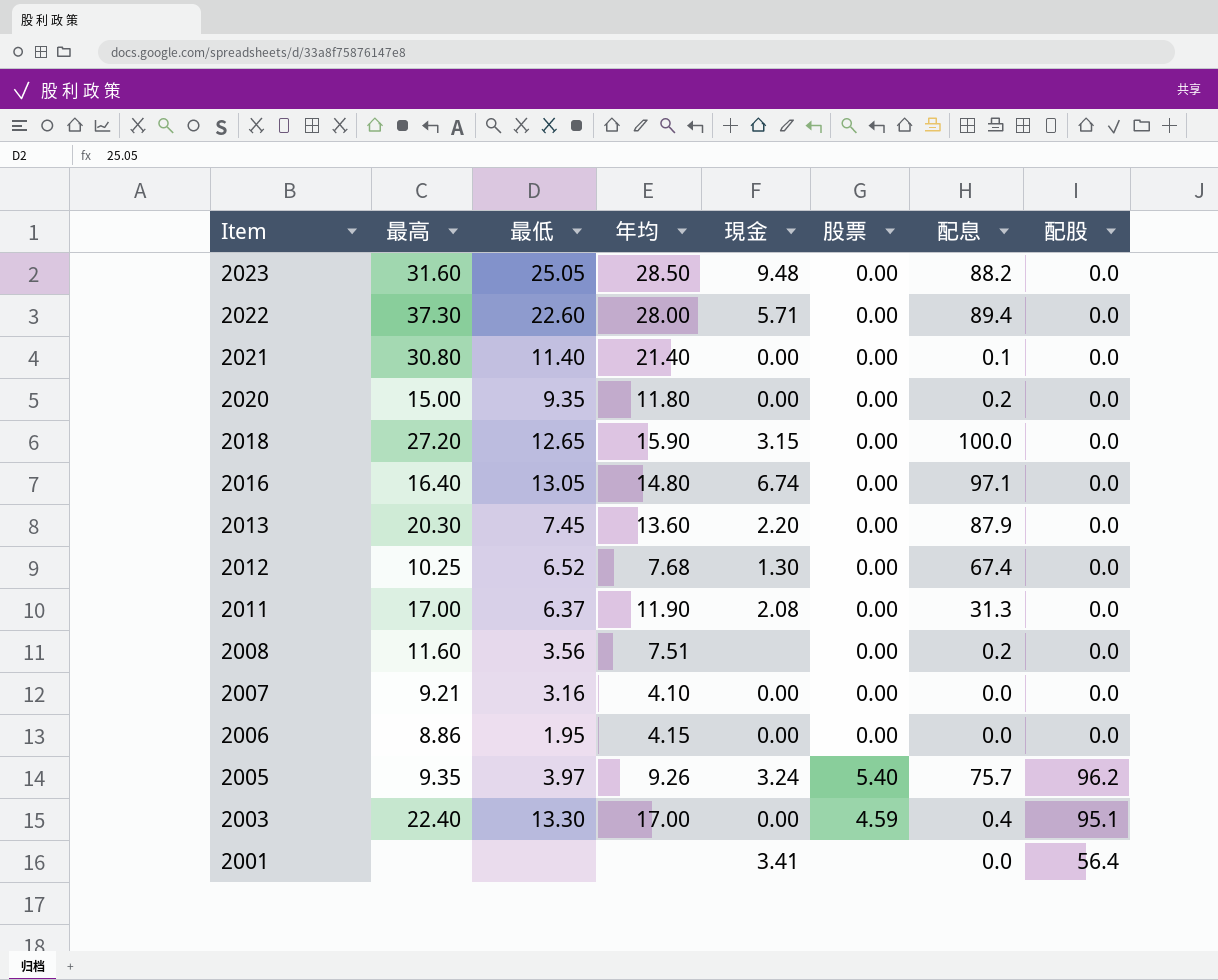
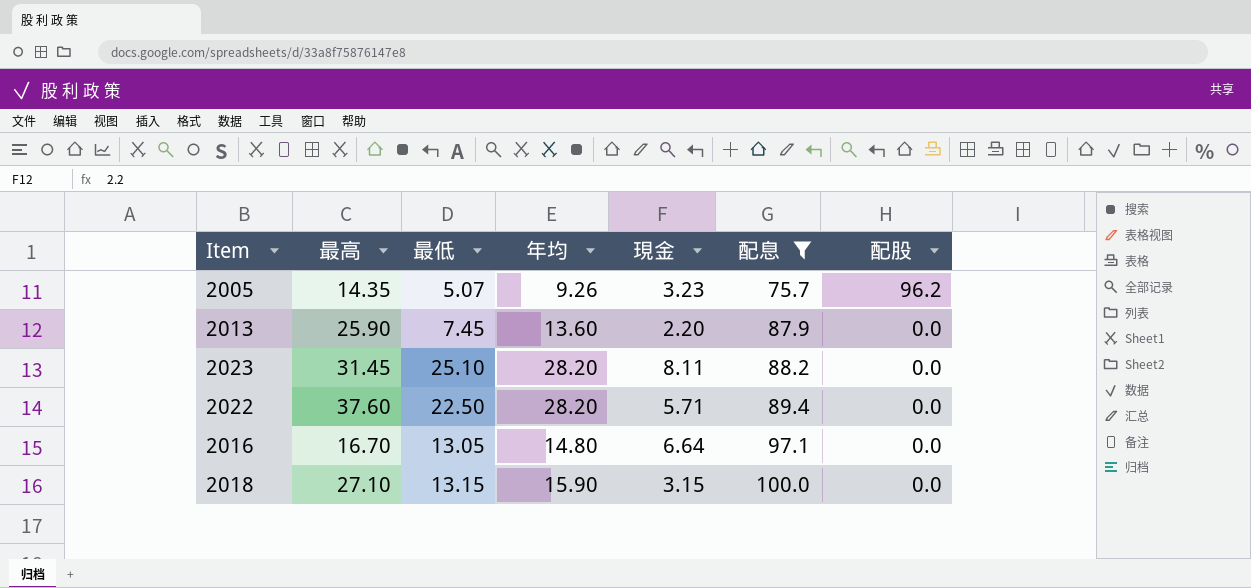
filter: none -> 配息 >= 75.7
row order: Item descending -> 配息 ascending
column 股票 | position: 6 -> none
2005 | 最高: 9.35 -> 14.35
2005 | 最低: 3.97 -> 5.07
2005 | 現金: 3.24 -> 3.23
2013 | 最高: 20.30 -> 25.90
2023 | 最高: 31.60 -> 31.45
2023 | 最低: 25.05 -> 25.10
2023 | 年均: 28.50 -> 28.20
2023 | 現金: 9.48 -> 8.11
2022 | 最高: 37.30 -> 37.60
2022 | 最低: 22.60 -> 22.50
2022 | 年均: 28.00 -> 28.20
2016 | 最高: 16.40 -> 16.70
2016 | 現金: 6.74 -> 6.64
2018 | 最高: 27.20 -> 27.10
2018 | 最低: 12.65 -> 13.15

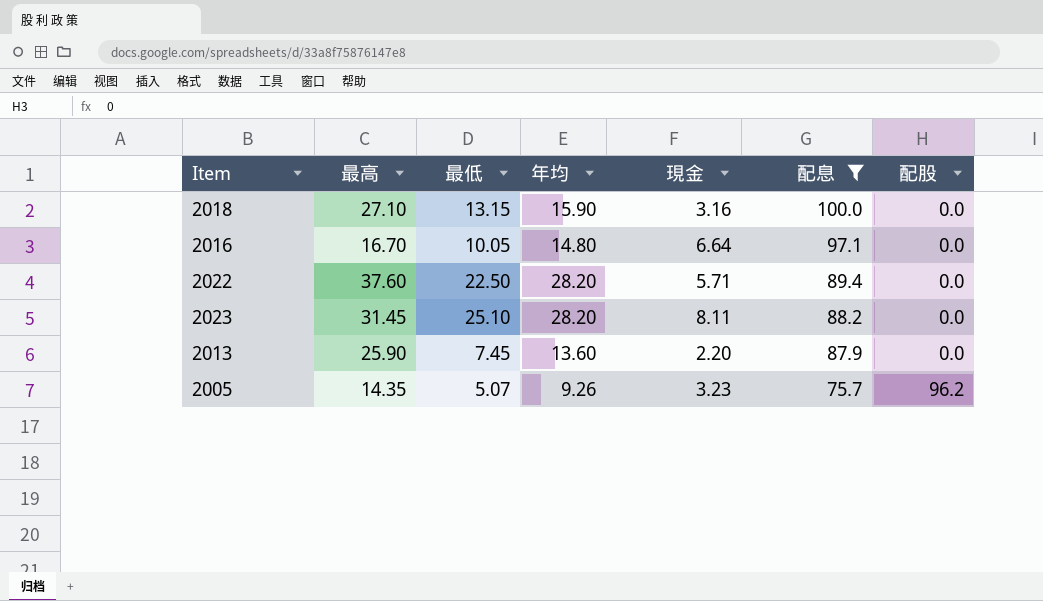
row order: 配息 ascending -> 配息 descending
2018 | 現金: 3.15 -> 3.16
2016 | 最低: 13.05 -> 10.05

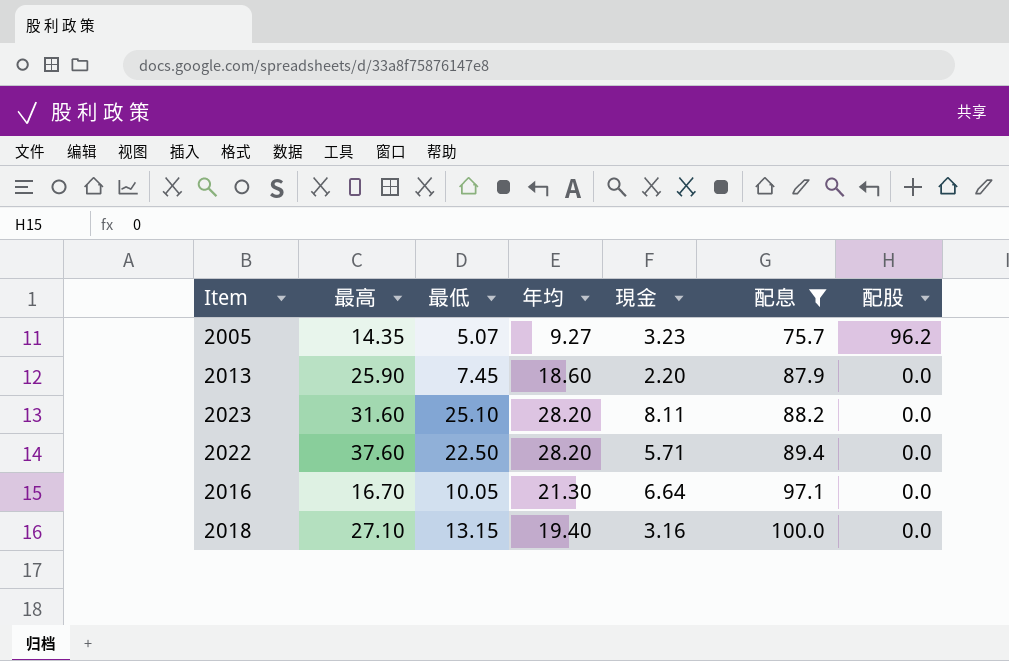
row order: 配息 descending -> 配息 ascending
2005 | 年均: 9.26 -> 9.27
2013 | 年均: 13.60 -> 18.60
2023 | 最高: 31.45 -> 31.60
2016 | 年均: 14.80 -> 21.30
2018 | 年均: 15.90 -> 19.40

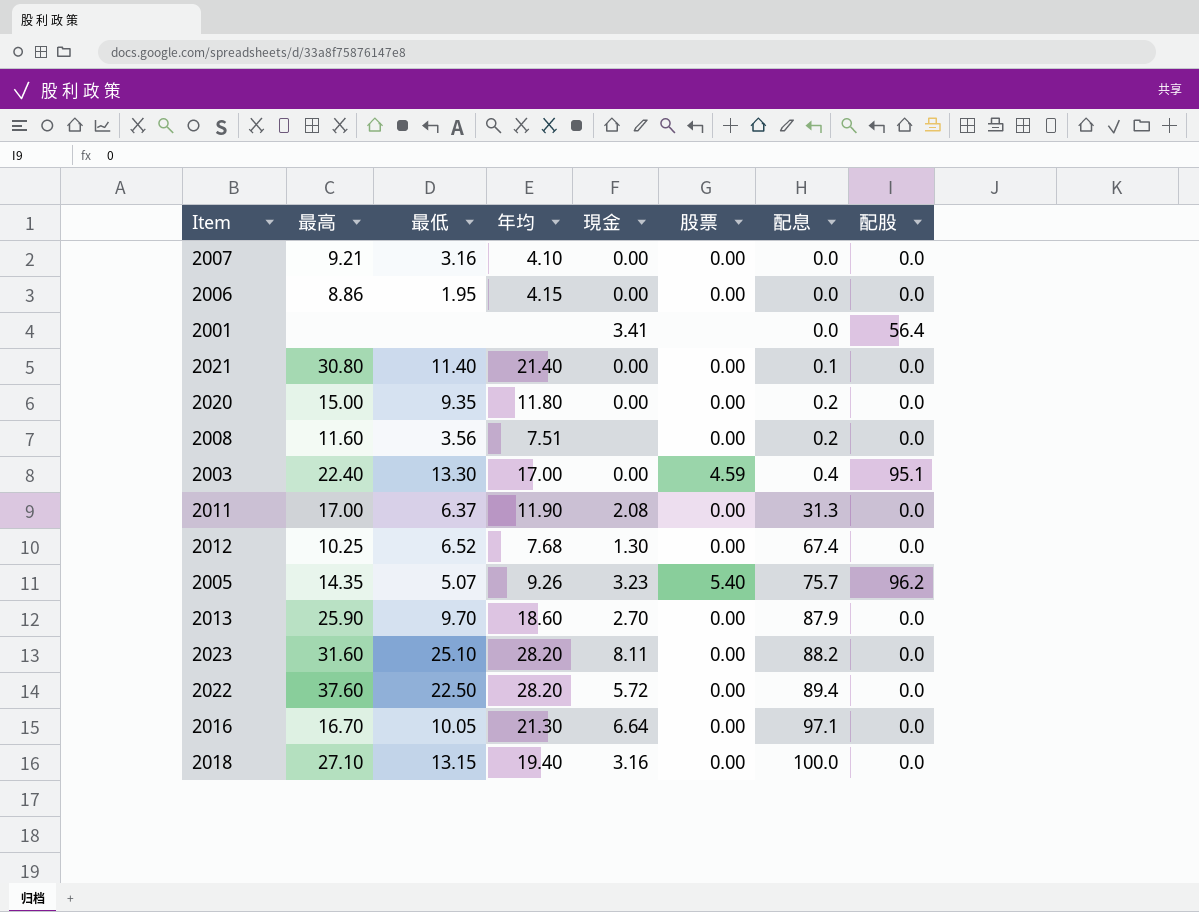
filter: 配息 >= 75.7 -> none
column 股票 | position: none -> 6
2005 | 年均: 9.27 -> 9.26
2013 | 最低: 7.45 -> 9.70
2013 | 現金: 2.20 -> 2.70
2022 | 現金: 5.71 -> 5.72

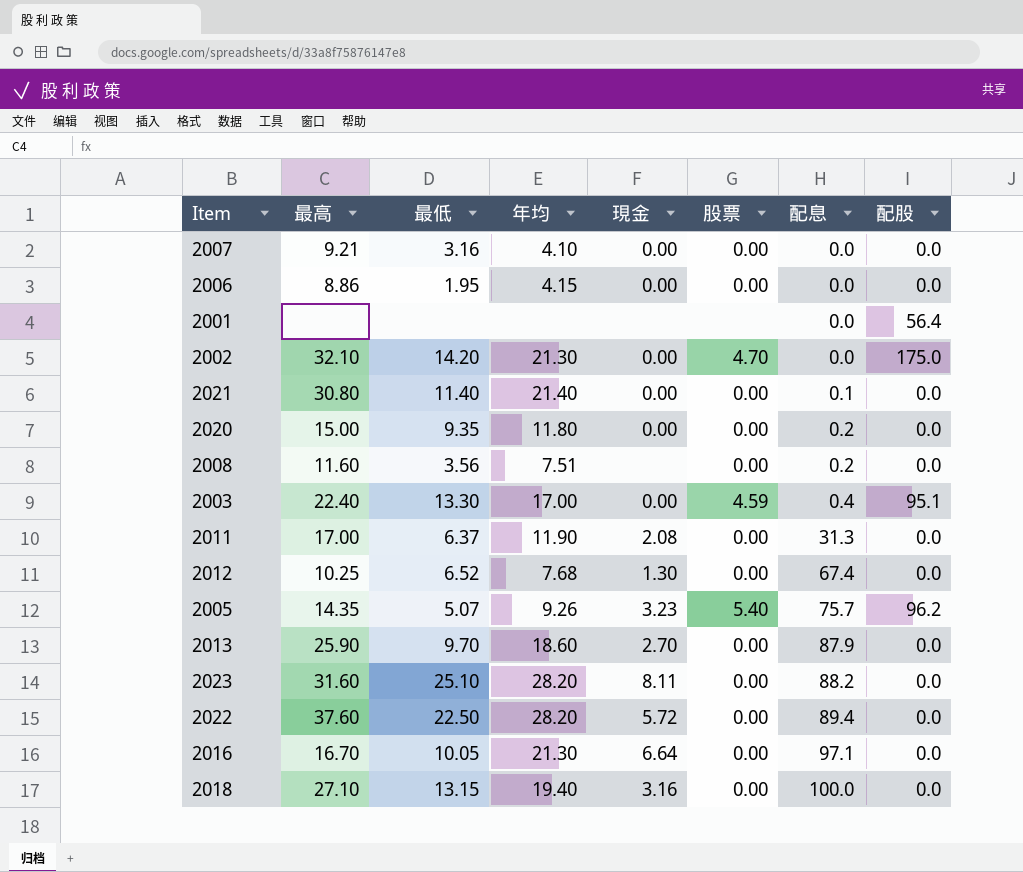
2001 | 現金: 3.41 -> none
row 2002: none -> 32.10 | 14.20 | 21.30 | 0.00 | 4.70 | 0.0 | 175.0

